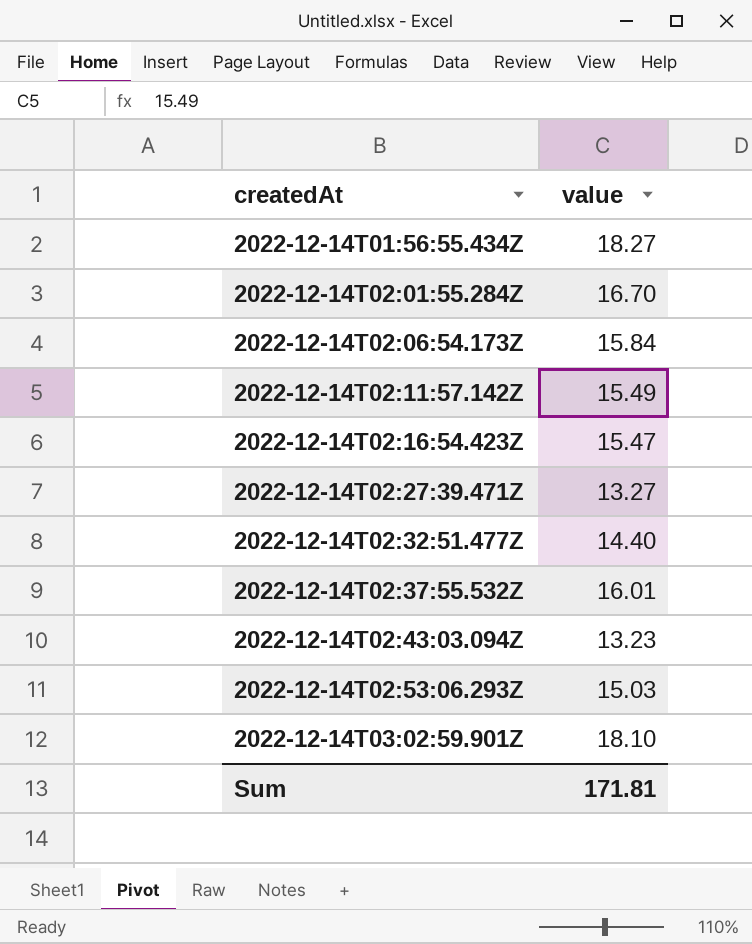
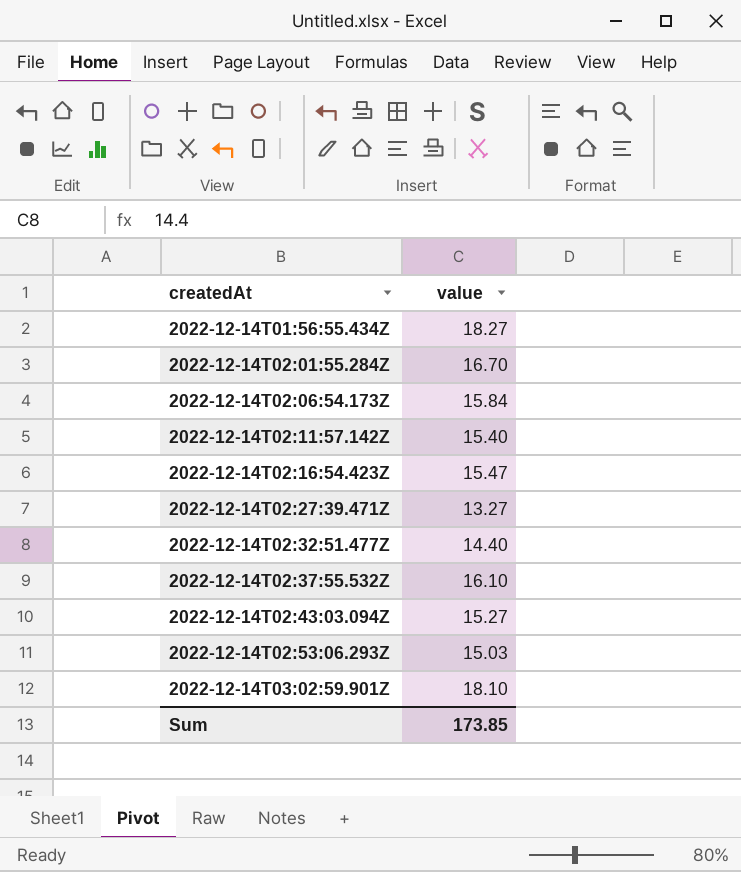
2022-12-14T02:11:57.142Z | value: 15.49 -> 15.40
2022-12-14T02:37:55.532Z | value: 16.01 -> 16.10
2022-12-14T02:43:03.094Z | value: 13.23 -> 15.27
Sum | value: 171.81 -> 173.85

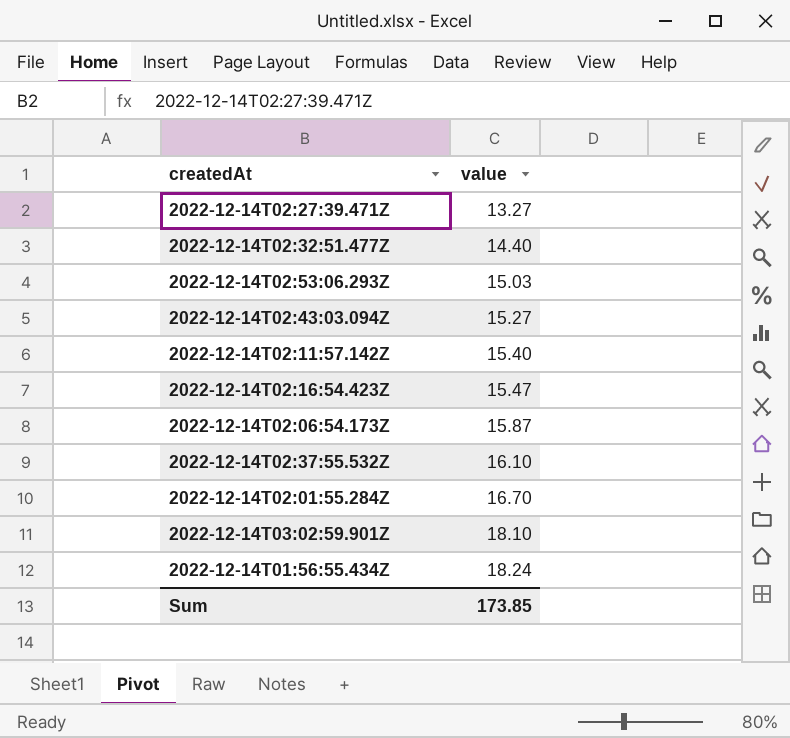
row order: createdAt ascending -> value ascending
2022-12-14T02:06:54.173Z | value: 15.84 -> 15.87
2022-12-14T01:56:55.434Z | value: 18.27 -> 18.24

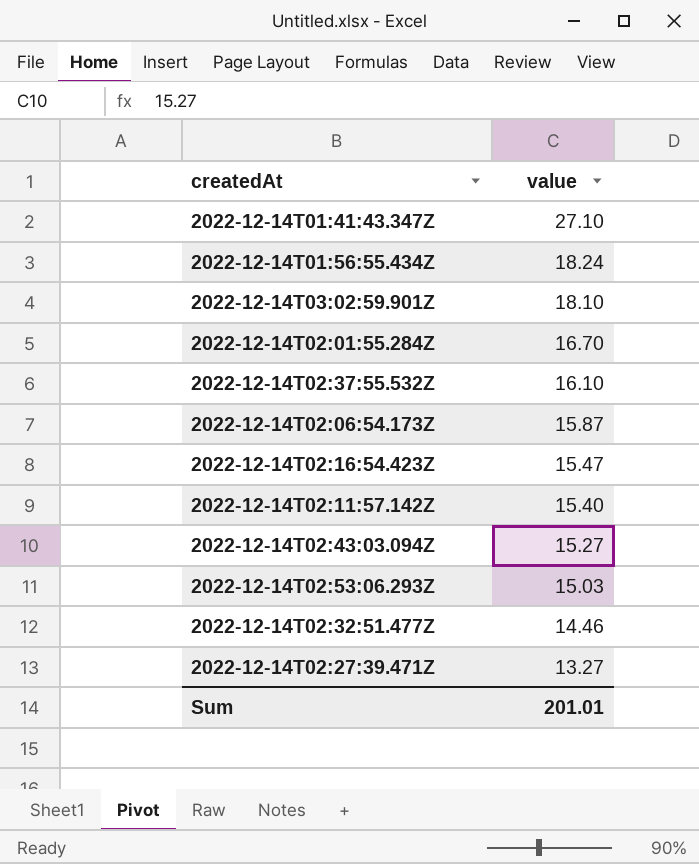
row order: value ascending -> value descending
row 2022-12-14T01:41:43.347Z: none -> 27.10
2022-12-14T02:32:51.477Z | value: 14.40 -> 14.46
Sum | value: 173.85 -> 201.01

